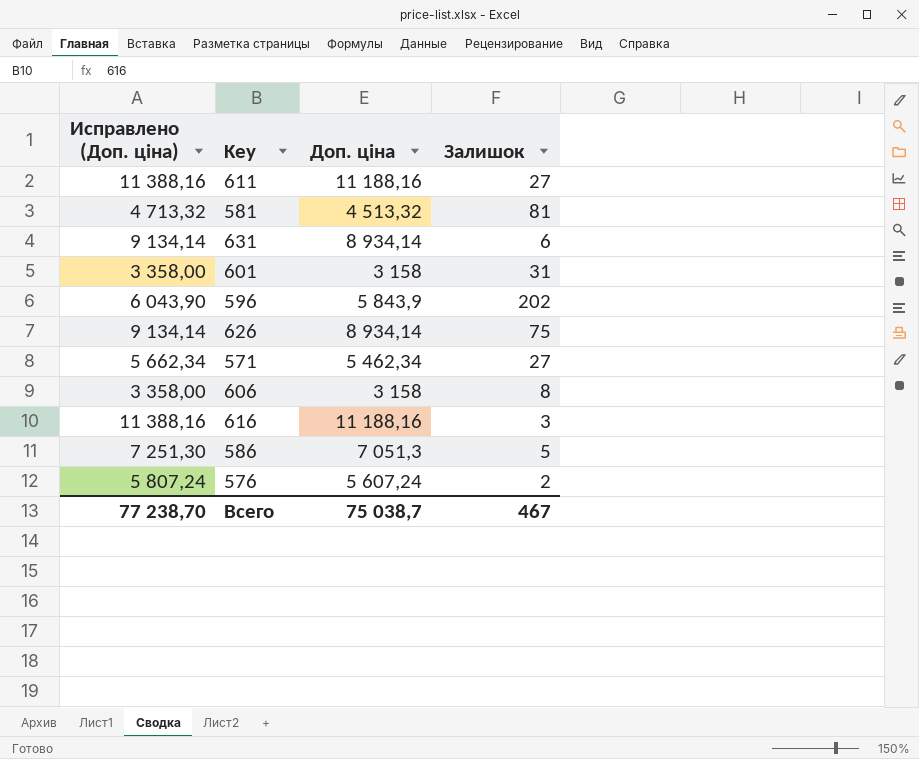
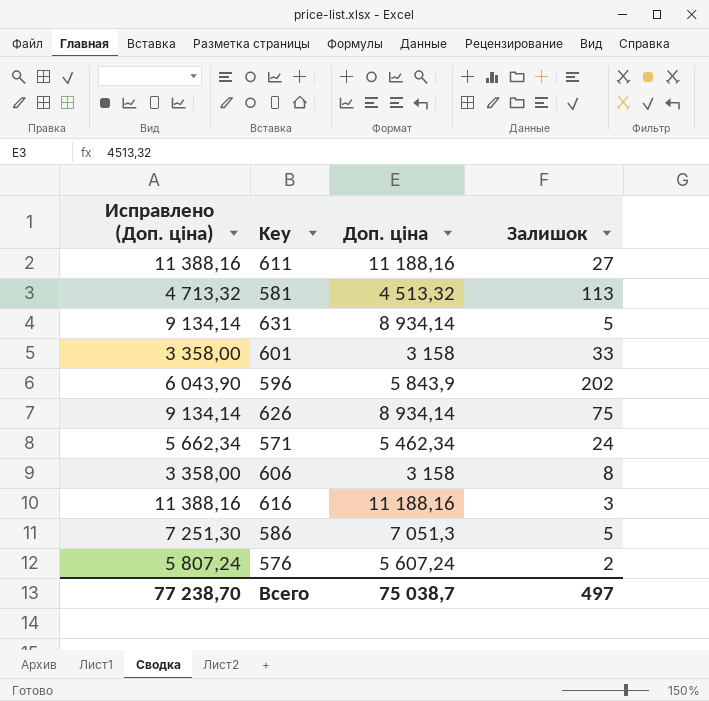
581 | Залишок: 81 -> 113
631 | Залишок: 6 -> 5
601 | Залишок: 31 -> 33
571 | Залишок: 27 -> 24
Всего | Залишок: 467 -> 497

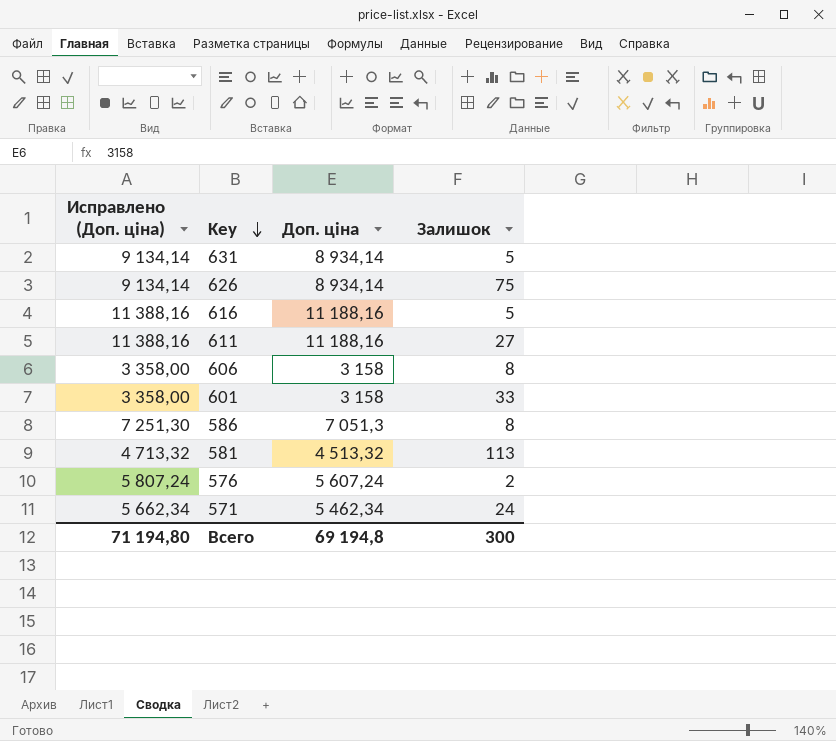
row order: none -> Key descending
row 596: 6 043,90 | 5 843,9 | 202 -> none
616 | Залишок: 3 -> 5
586 | Залишок: 5 -> 8
Всего | Исправлено (Доп. ціна): 77 238,70 -> 71 194,80
Всего | Доп. ціна: 75 038,7 -> 69 194,8
Всего | Залишок: 497 -> 300

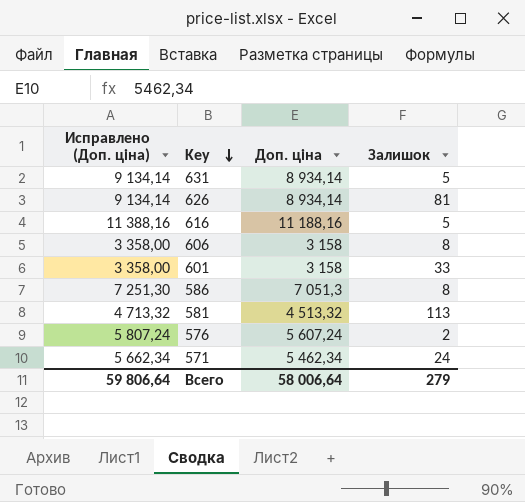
row 611: 11 388,16 | 11 188,16 | 27 -> none
626 | Залишок: 75 -> 81
Всего | Исправлено (Доп. ціна): 71 194,80 -> 59 806,64
Всего | Доп. ціна: 69 194,8 -> 58 006,64
Всего | Залишок: 300 -> 279

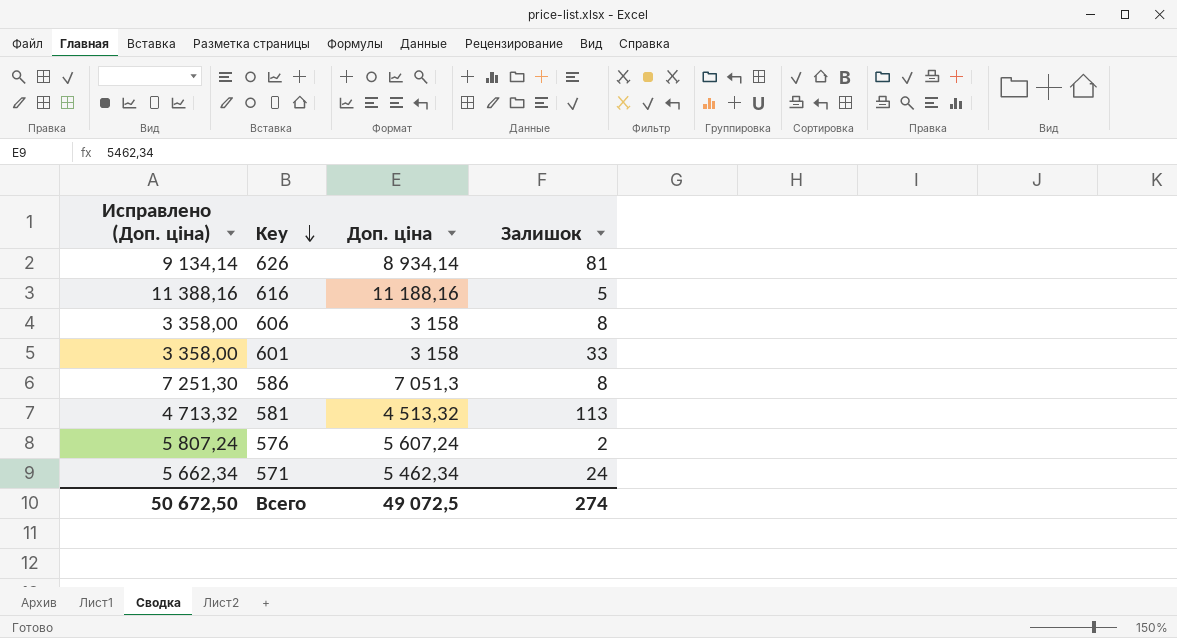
row 631: 9 134,14 | 8 934,14 | 5 -> none
Всего | Исправлено (Доп. ціна): 59 806,64 -> 50 672,50
Всего | Доп. ціна: 58 006,64 -> 49 072,5
Всего | Залишок: 279 -> 274

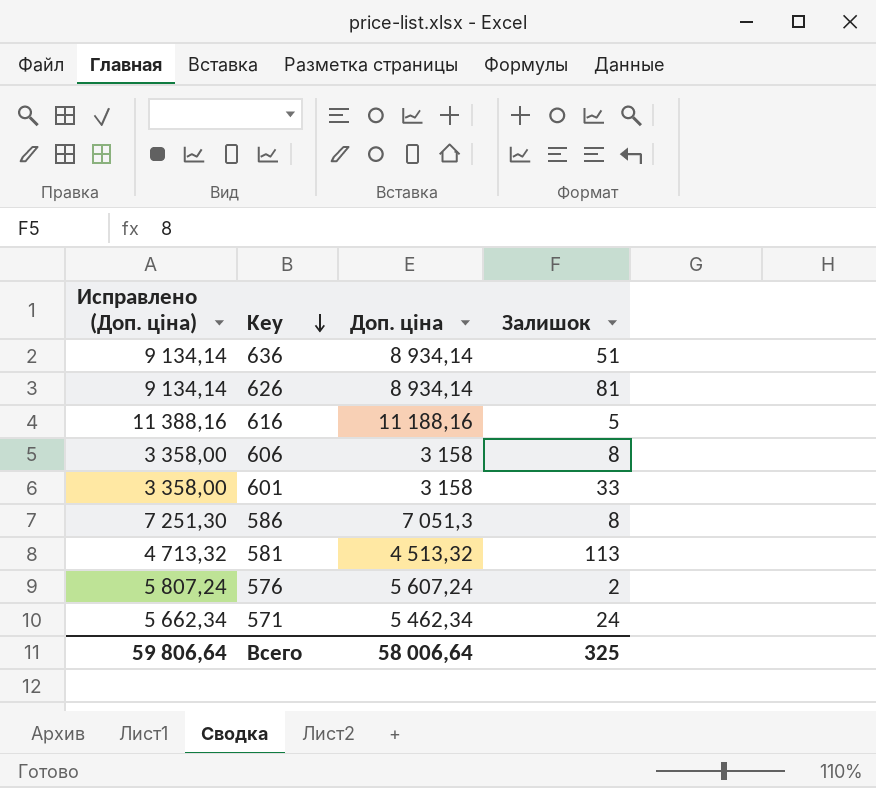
row 636: none -> 9 134,14 | 8 934,14 | 51
Всего | Исправлено (Доп. ціна): 50 672,50 -> 59 806,64
Всего | Доп. ціна: 49 072,5 -> 58 006,64
Всего | Залишок: 274 -> 325

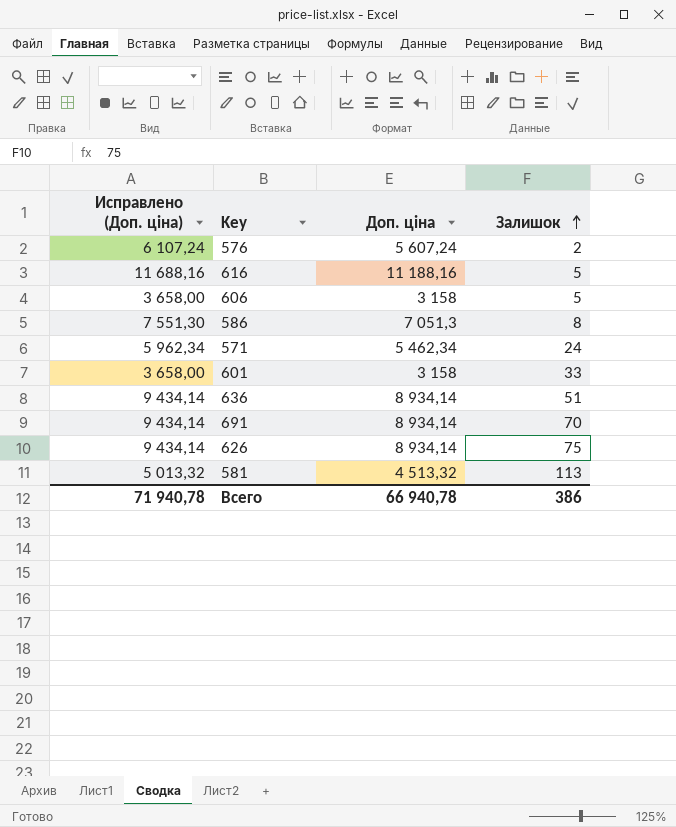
row order: Key descending -> Залишок ascending
column Исправлено (Доп. ціна) | formula: [Доп. ціна] + 200 -> [Доп. ціна] + 500
606 | Залишок: 8 -> 5
row 691: none -> 9 434,14 | 8 934,14 | 70
626 | Залишок: 81 -> 75
Всего | Исправлено (Доп. ціна): 59 806,64 -> 71 940,78
Всего | Доп. ціна: 58 006,64 -> 66 940,78
Всего | Залишок: 325 -> 386

